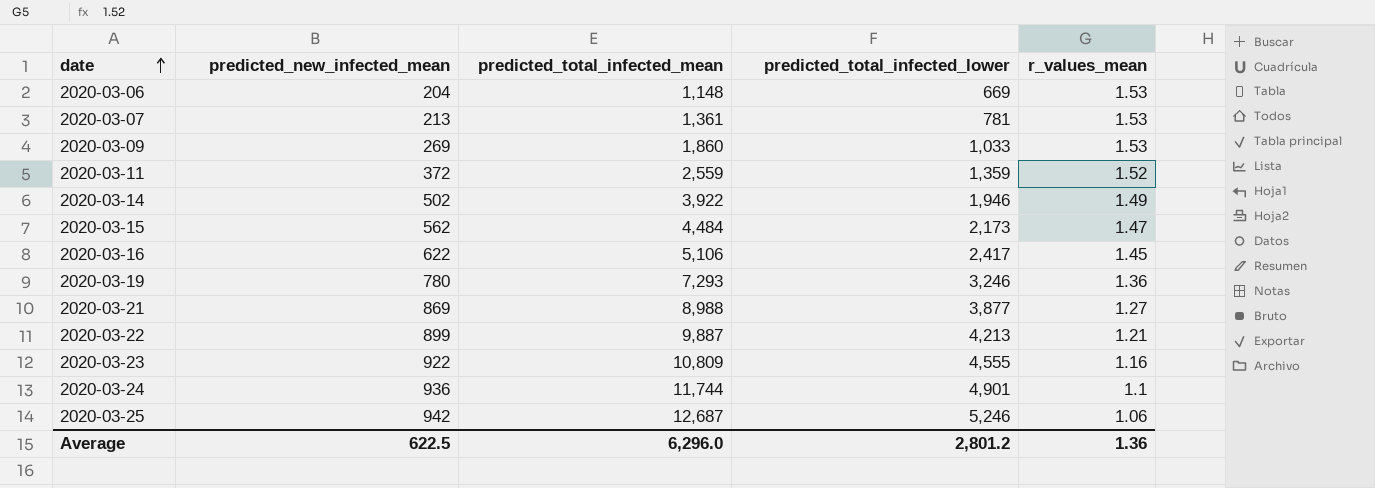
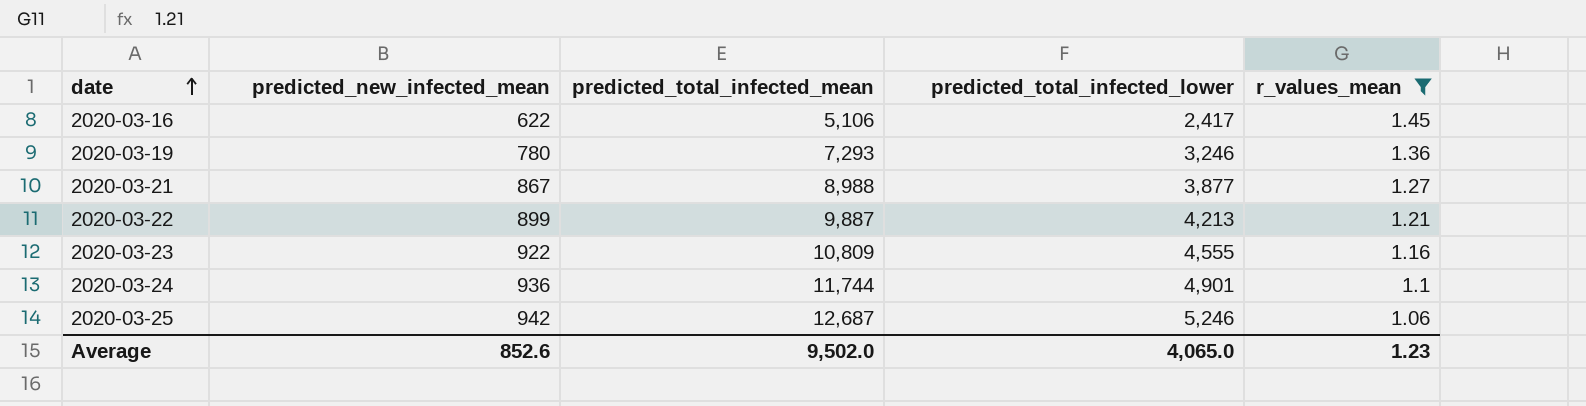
filter: none -> r_values_mean <= 1.45
2020-03-21 | predicted_new_infected_mean: 869 -> 867
Average | predicted_new_infected_mean: 622.5 -> 852.6
Average | predicted_total_infected_mean: 6,296.0 -> 9,502.0
Average | predicted_total_infected_lower: 2,801.2 -> 4,065.0
Average | r_values_mean: 1.36 -> 1.23

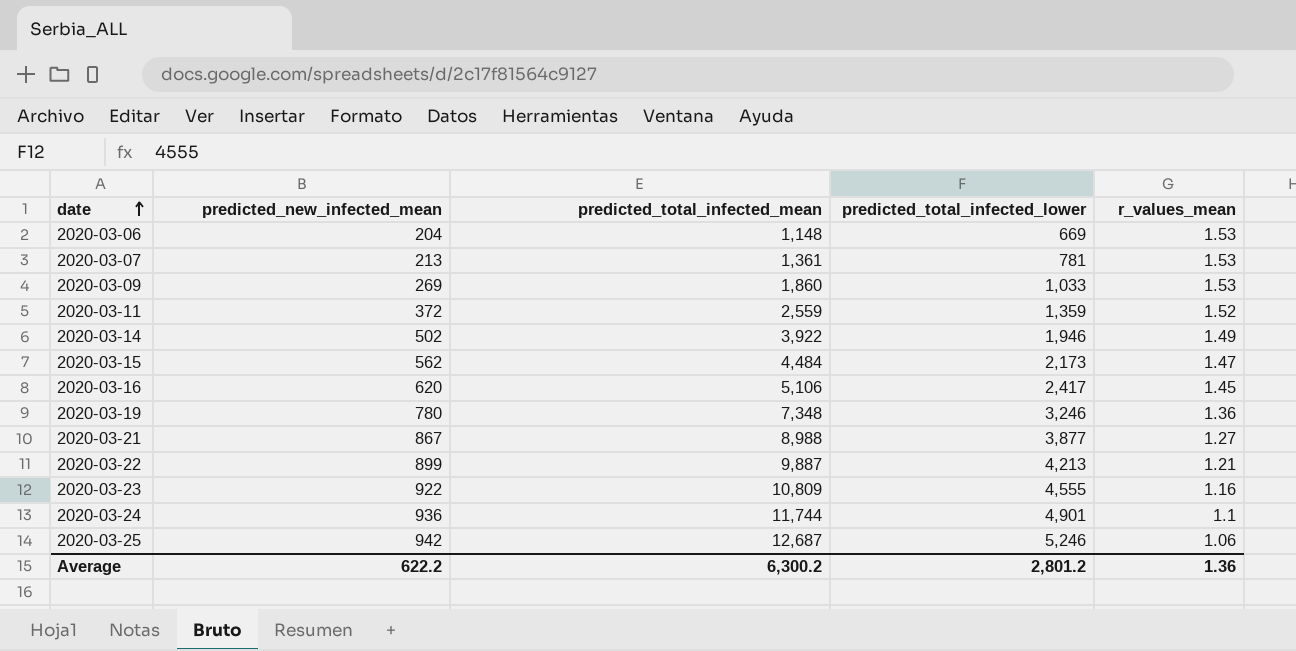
filter: r_values_mean <= 1.45 -> none
2020-03-16 | predicted_new_infected_mean: 622 -> 620
2020-03-19 | predicted_total_infected_mean: 7,293 -> 7,348
Average | predicted_new_infected_mean: 852.6 -> 622.2
Average | predicted_total_infected_mean: 9,502.0 -> 6,300.2
Average | predicted_total_infected_lower: 4,065.0 -> 2,801.2
Average | r_values_mean: 1.23 -> 1.36

